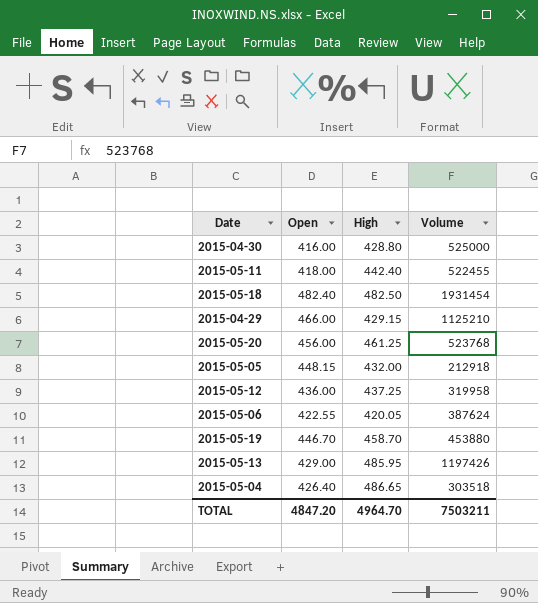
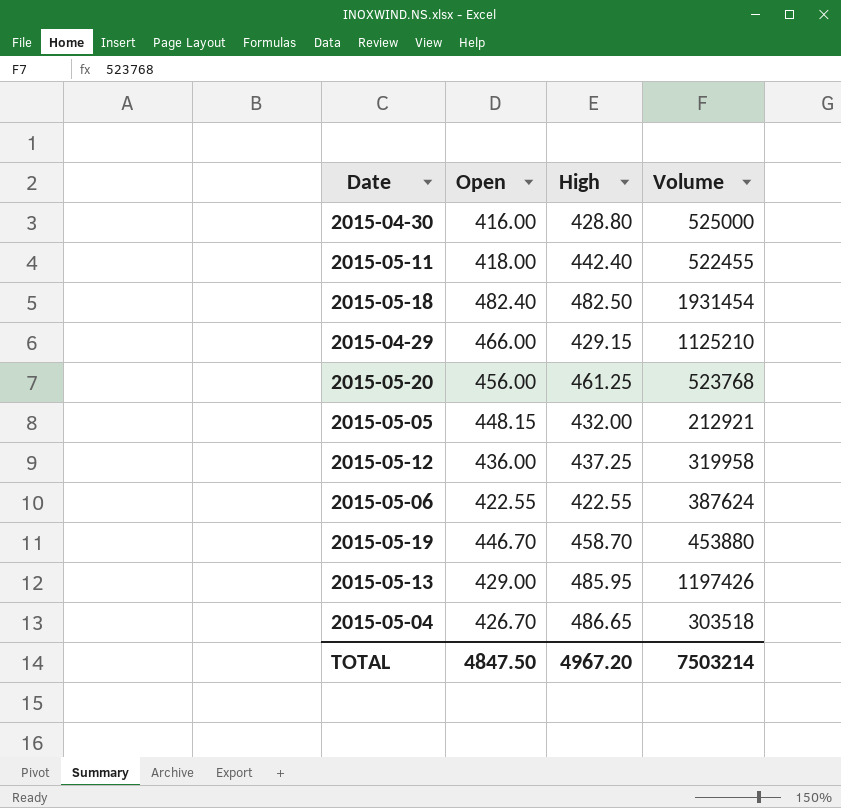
2015-05-05 | Volume: 212918 -> 212921
2015-05-06 | High: 420.05 -> 422.55
2015-05-04 | Open: 426.40 -> 426.70
TOTAL | Open: 4847.20 -> 4847.50
TOTAL | High: 4964.70 -> 4967.20
TOTAL | Volume: 7503211 -> 7503214

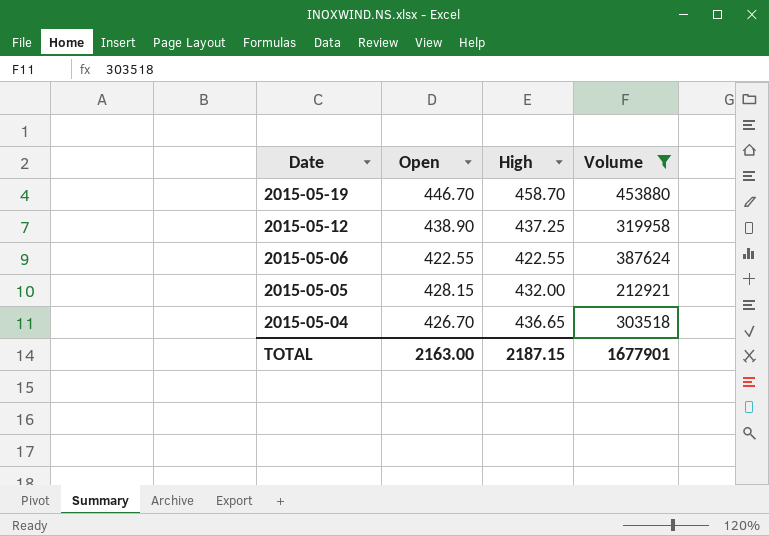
filter: none -> Volume <= 453880
row order: none -> Date descending
2015-05-12 | Open: 436.00 -> 438.90
2015-05-05 | Open: 448.15 -> 428.15
2015-05-04 | High: 486.65 -> 436.65
TOTAL | Open: 4847.50 -> 2163.00
TOTAL | High: 4967.20 -> 2187.15
TOTAL | Volume: 7503214 -> 1677901

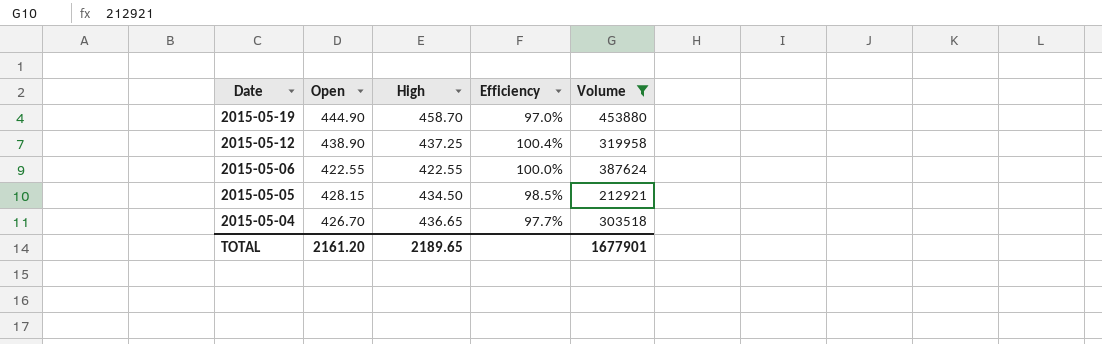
column Efficiency | formula: none -> [Open] / [High]
2015-05-19 | Open: 446.70 -> 444.90
2015-05-05 | High: 432.00 -> 434.50
TOTAL | Open: 2163.00 -> 2161.20
TOTAL | High: 2187.15 -> 2189.65

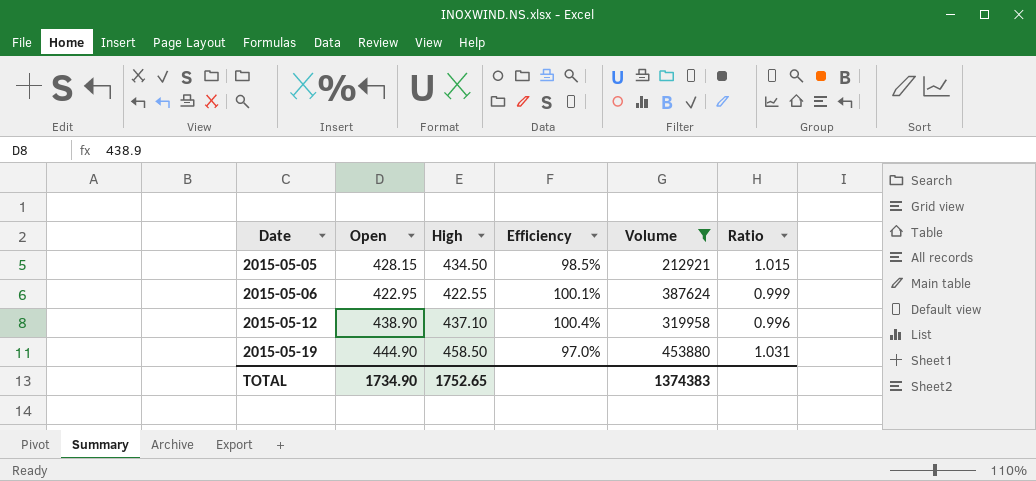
row order: Date descending -> Date ascending
column Ratio | formula: none -> [High] / [Open]
row 2015-05-04: 426.70 | 436.65 | 97.7% | 303518 -> none
2015-05-06 | Open: 422.55 -> 422.95
2015-05-06 | Efficiency: 100.0% -> 100.1%
2015-05-12 | High: 437.25 -> 437.10
2015-05-19 | High: 458.70 -> 458.50
TOTAL | Open: 2161.20 -> 1734.90
TOTAL | High: 2189.65 -> 1752.65
TOTAL | Volume: 1677901 -> 1374383

